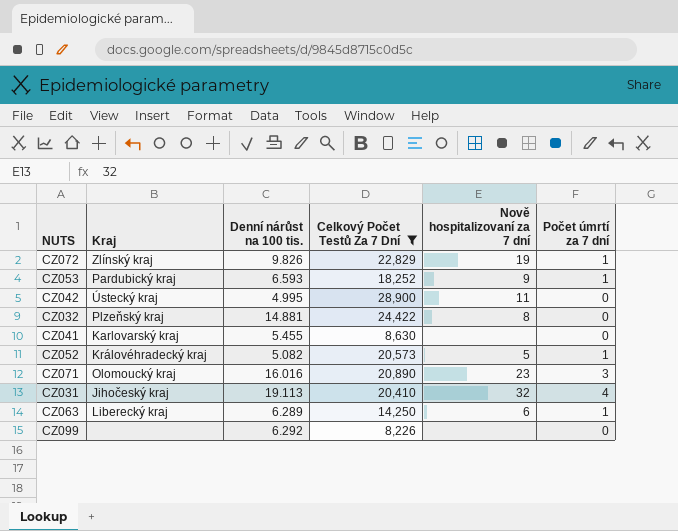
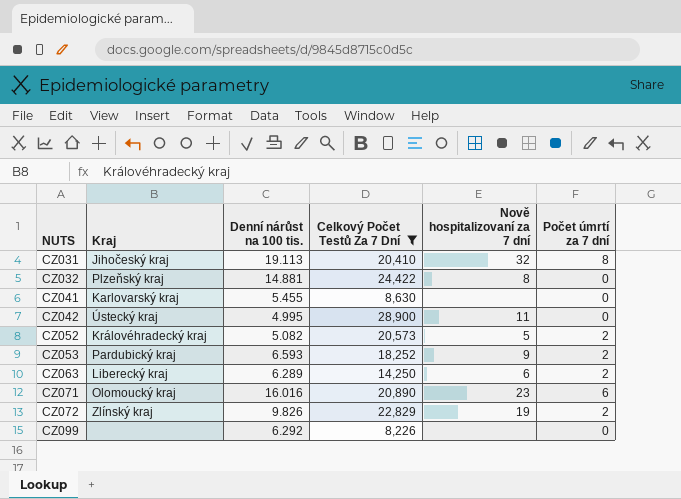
row order: none -> NUTS ascending
CZ031 | Počet úmrtí za 7 dní: 4 -> 8
CZ052 | Počet úmrtí za 7 dní: 1 -> 2
CZ053 | Počet úmrtí za 7 dní: 1 -> 2
CZ063 | Počet úmrtí za 7 dní: 1 -> 2
CZ071 | Počet úmrtí za 7 dní: 3 -> 6
CZ072 | Počet úmrtí za 7 dní: 1 -> 2

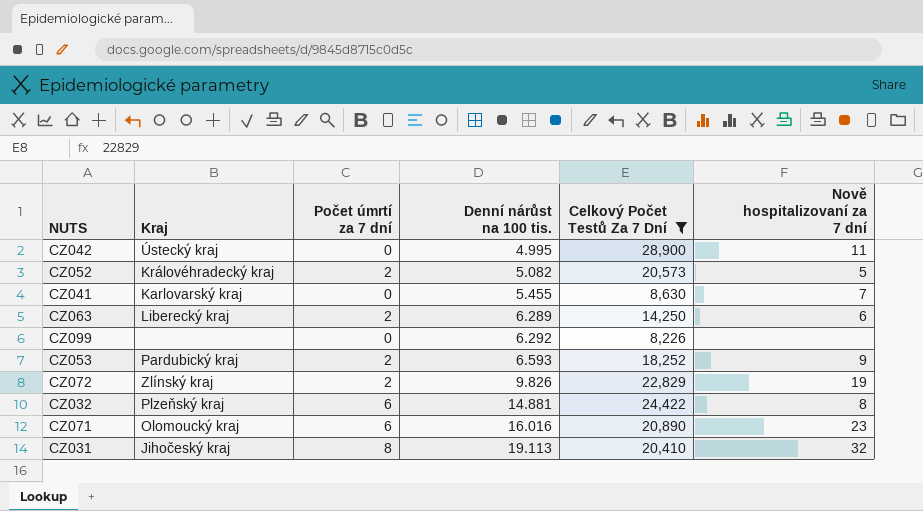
row order: NUTS ascending -> Denní nárůst na 100 tis. ascending
column Počet úmrtí za 7 dní | position: 6 -> 3
CZ041 | Nově hospitalizovaní za 7 dní: none -> 7
CZ032 | Počet úmrtí za 7 dní: 0 -> 6

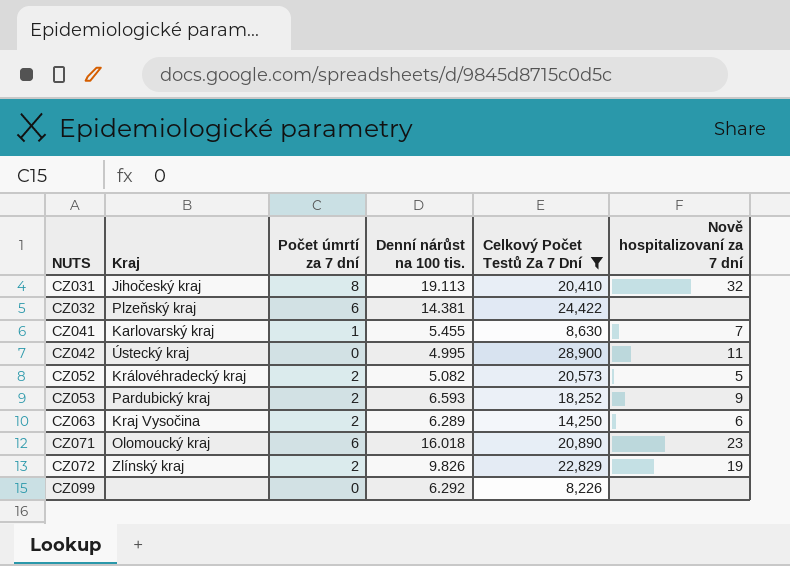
row order: Denní nárůst na 100 tis. ascending -> NUTS ascending
CZ032 | Denní nárůst na 100 tis.: 14.881 -> 14.381
CZ032 | Nově hospitalizovaní za 7 dní: 8 -> none
CZ041 | Počet úmrtí za 7 dní: 0 -> 1
CZ063 | Kraj: Liberecký kraj -> Kraj Vysočina
CZ071 | Denní nárůst na 100 tis.: 16.016 -> 16.018

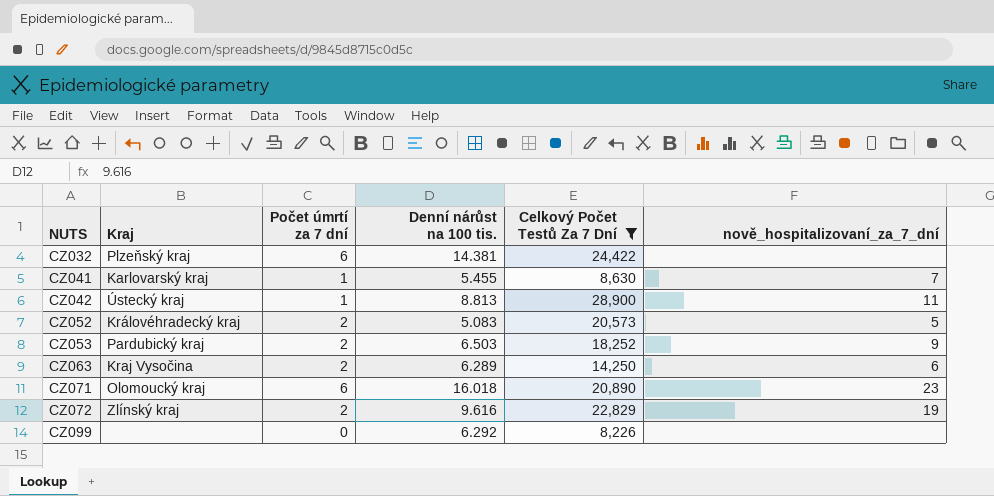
column name: Nově hospitalizovaní za 7 dní -> nově_hospitalizovaní_za_7_dní
row CZ031: Jihočeský kraj | 8 | 19.113 | 20,410 | 32 -> none
CZ042 | Počet úmrtí za 7 dní: 0 -> 1
CZ042 | Denní nárůst na 100 tis.: 4.995 -> 8.813
CZ052 | Denní nárůst na 100 tis.: 5.082 -> 5.083
CZ053 | Denní nárůst na 100 tis.: 6.593 -> 6.503
CZ072 | Denní nárůst na 100 tis.: 9.826 -> 9.616

